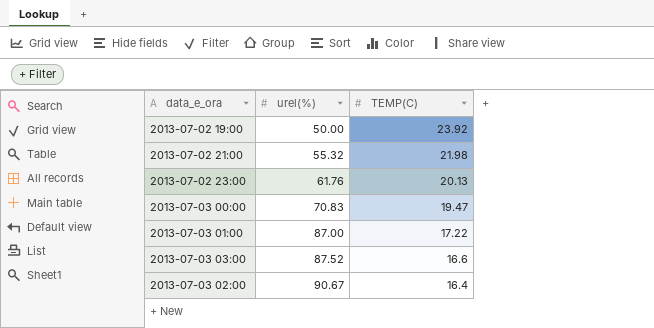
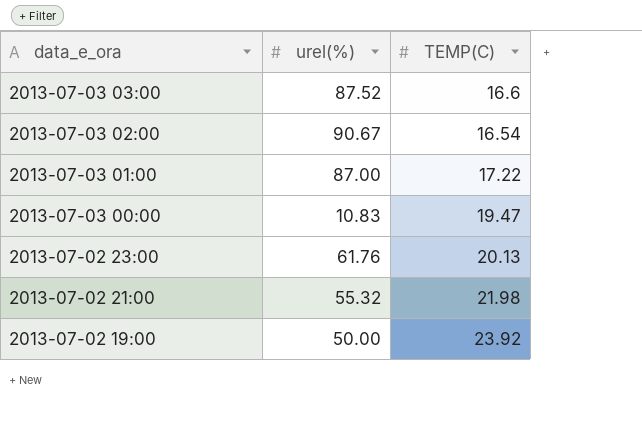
row order: urel(%) ascending -> data_e_ora descending
2013-07-03 02:00 | TEMP(C): 16.4 -> 16.54
2013-07-03 00:00 | urel(%): 70.83 -> 10.83

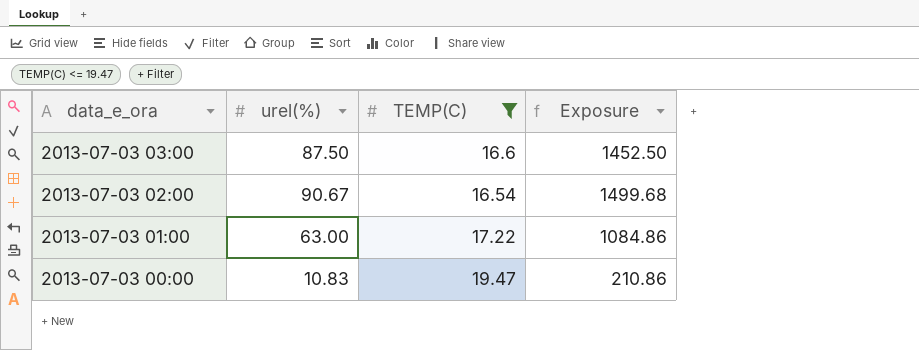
filter: none -> TEMP(C) <= 19.47
column Exposure | formula: none -> [urel(%)] * [TEMP(C)]
2013-07-03 03:00 | urel(%): 87.52 -> 87.50
2013-07-03 01:00 | urel(%): 87.00 -> 63.00

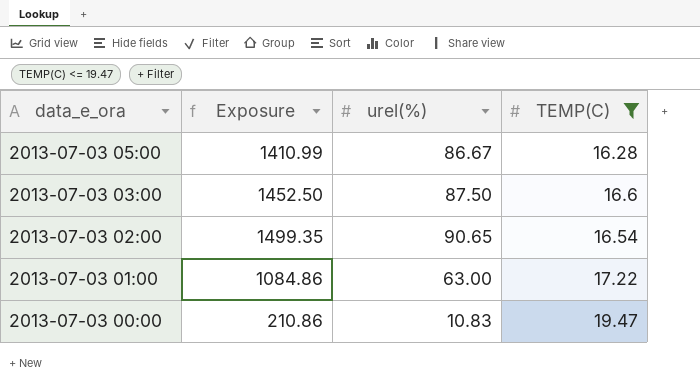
column Exposure | position: 4 -> 2
row 2013-07-03 05:00: none -> 1410.99 | 86.67 | 16.28
2013-07-03 02:00 | Exposure: 1499.68 -> 1499.35
2013-07-03 02:00 | urel(%): 90.67 -> 90.65

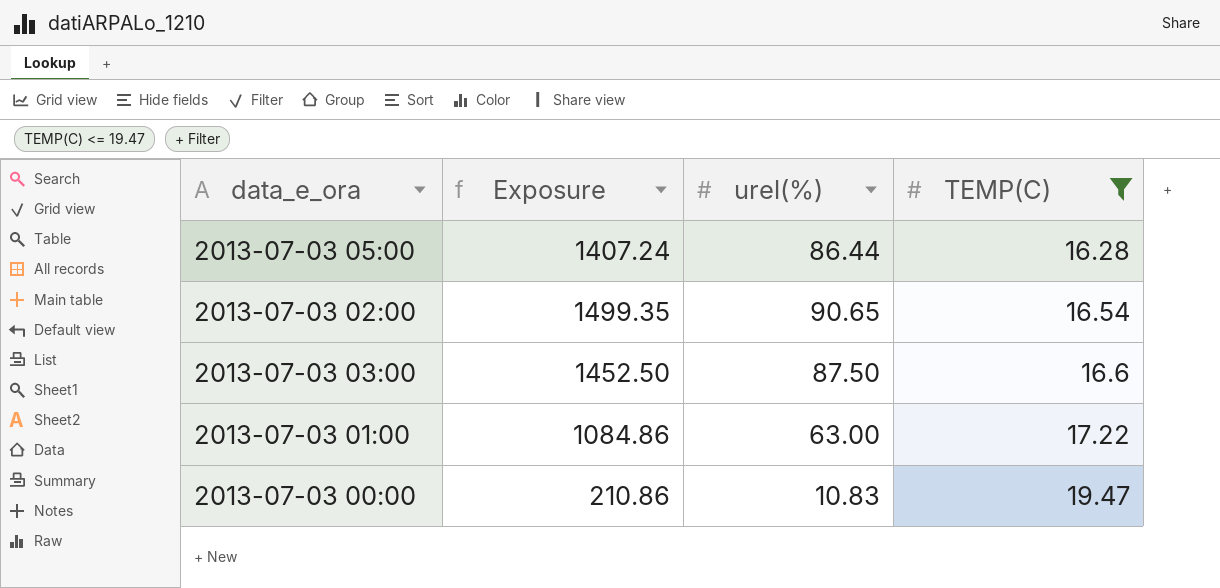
row order: data_e_ora descending -> TEMP(C) ascending
2013-07-03 05:00 | Exposure: 1410.99 -> 1407.24
2013-07-03 05:00 | urel(%): 86.67 -> 86.44

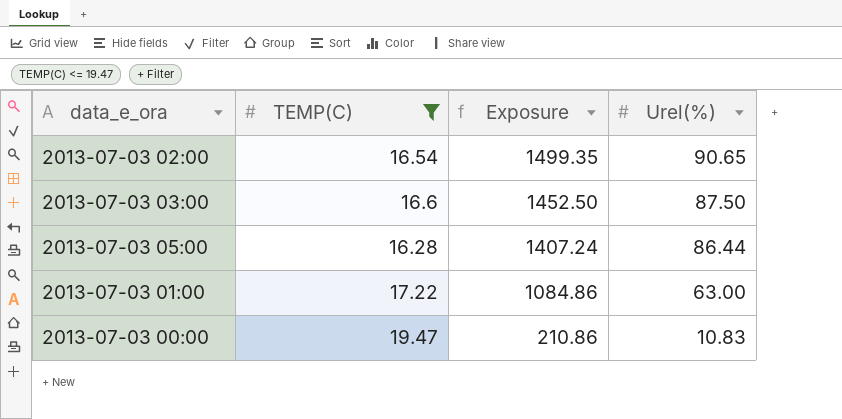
row order: TEMP(C) ascending -> Exposure descending
column TEMP(C) | position: 4 -> 2
column name: urel(%) -> Urel(%)

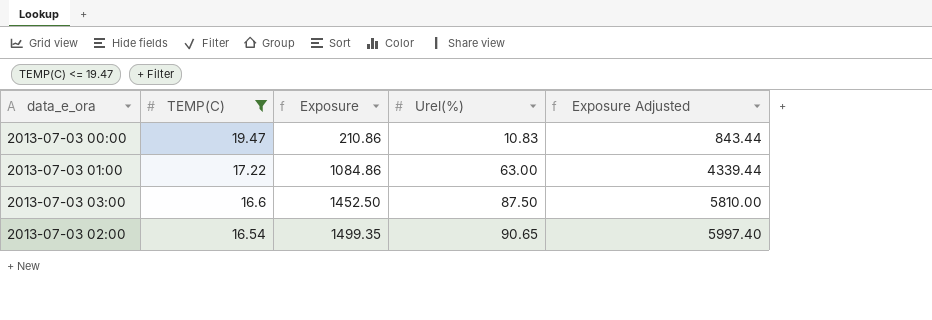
row order: Exposure descending -> TEMP(C) descending
column Exposure Adjusted | formula: none -> [Exposure] * 4
row 2013-07-03 05:00: 16.28 | 1407.24 | 86.44 -> none

